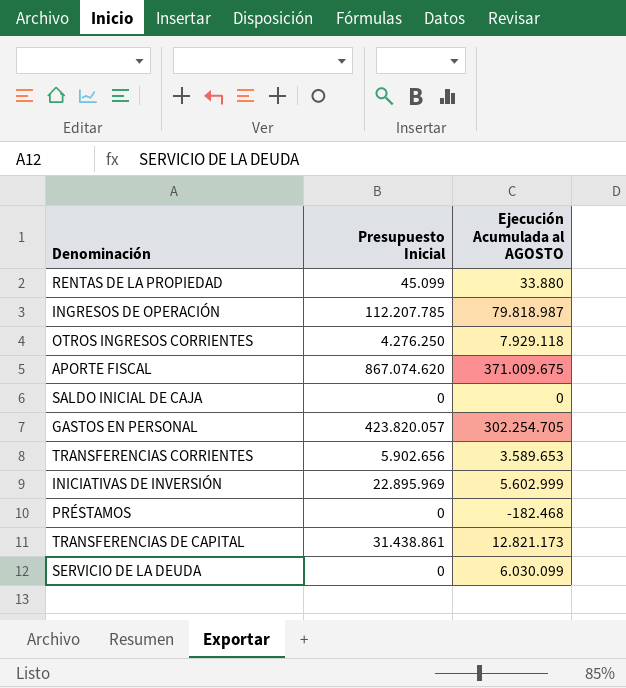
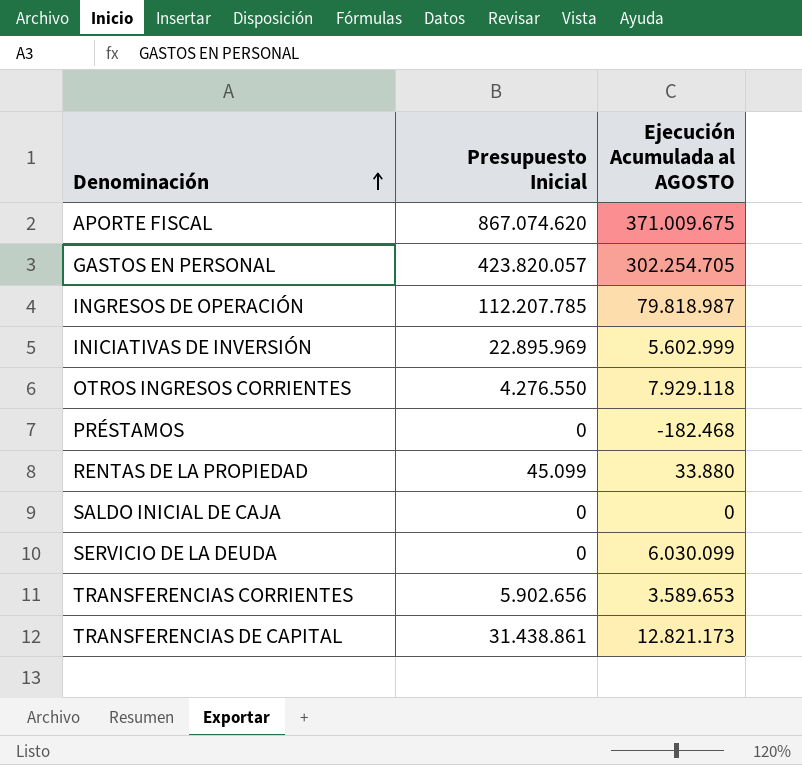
row order: none -> Denominación ascending
OTROS INGRESOS CORRIENTES | Presupuesto Inicial: 4.276.250 -> 4.276.550

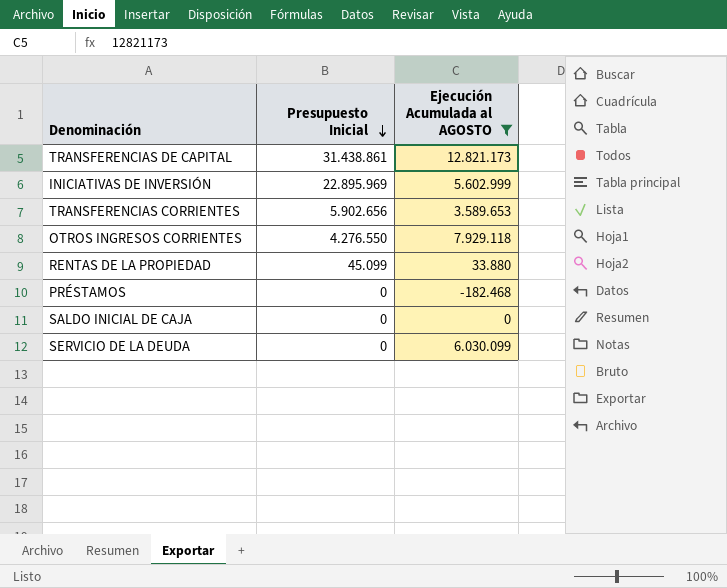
filter: none -> Ejecución Acumulada al AGOSTO <= 12.821.173
row order: Denominación ascending -> Presupuesto Inicial descending

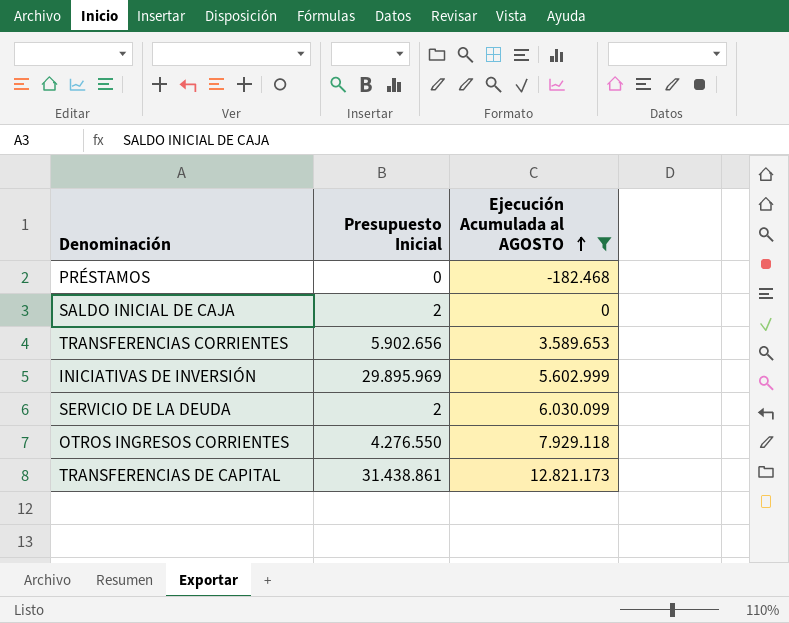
row order: Presupuesto Inicial descending -> Ejecución Acumulada al AGOSTO ascending
row RENTAS DE LA PROPIEDAD: 45.099 | 33.880 -> none
SALDO INICIAL DE CAJA | Presupuesto Inicial: 0 -> 2
INICIATIVAS DE INVERSIÓN | Presupuesto Inicial: 22.895.969 -> 29.895.969
SERVICIO DE LA DEUDA | Presupuesto Inicial: 0 -> 2

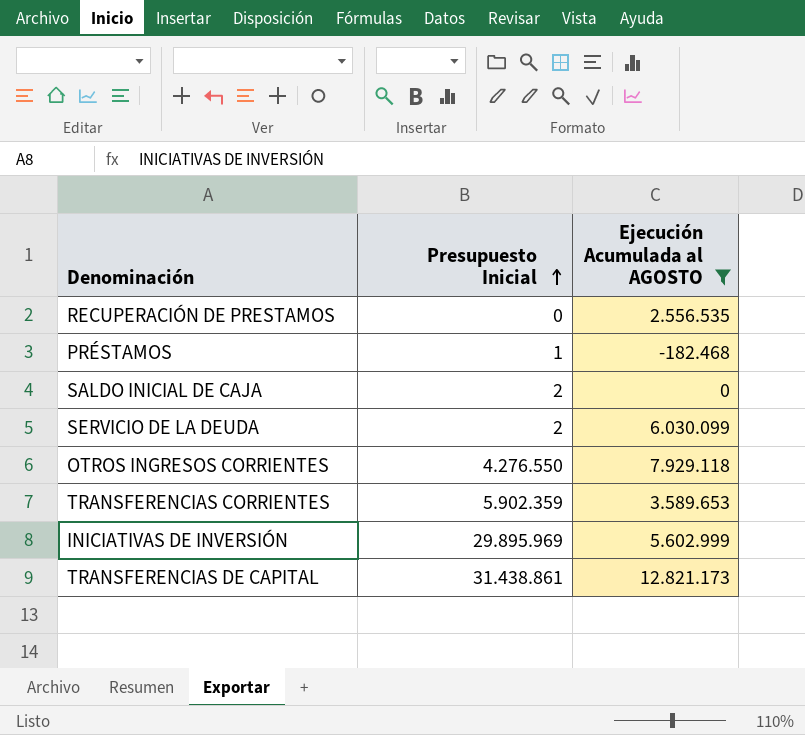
row order: Ejecución Acumulada al AGOSTO ascending -> Presupuesto Inicial ascending
row RECUPERACIÓN DE PRESTAMOS: none -> 0 | 2.556.535
PRÉSTAMOS | Presupuesto Inicial: 0 -> 1
TRANSFERENCIAS CORRIENTES | Presupuesto Inicial: 5.902.656 -> 5.902.359

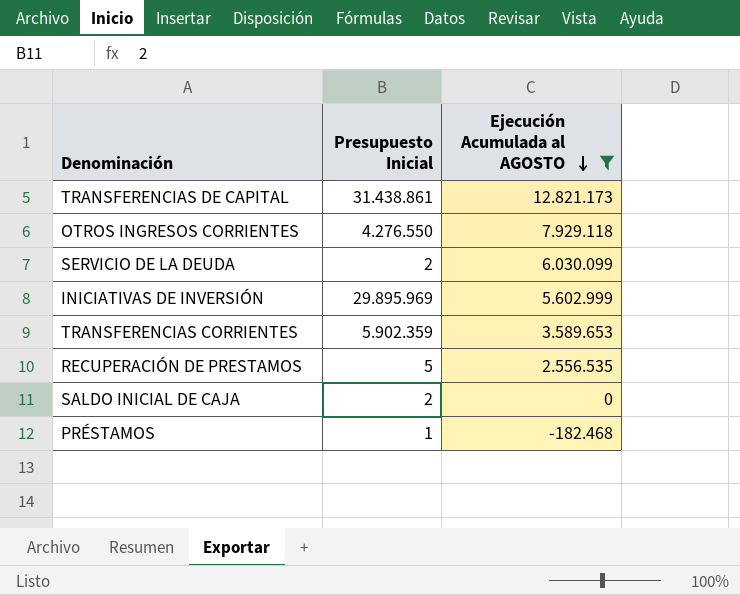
row order: Presupuesto Inicial ascending -> Ejecución Acumulada al AGOSTO descending
RECUPERACIÓN DE PRESTAMOS | Presupuesto Inicial: 0 -> 5

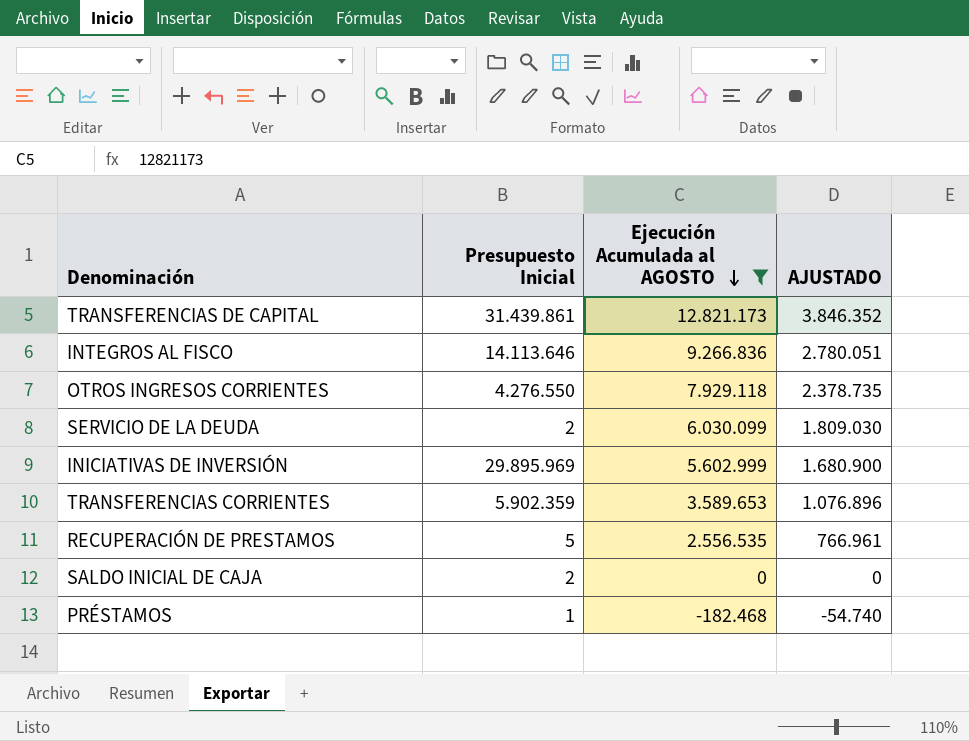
column AJUSTADO | formula: none -> [Ejecución Acumulada al AGOSTO] * 0,3
TRANSFERENCIAS DE CAPITAL | Presupuesto Inicial: 31.438.861 -> 31.439.861
row INTEGROS AL FISCO: none -> 14.113.646 | 9.266.836 | 2.780.051

